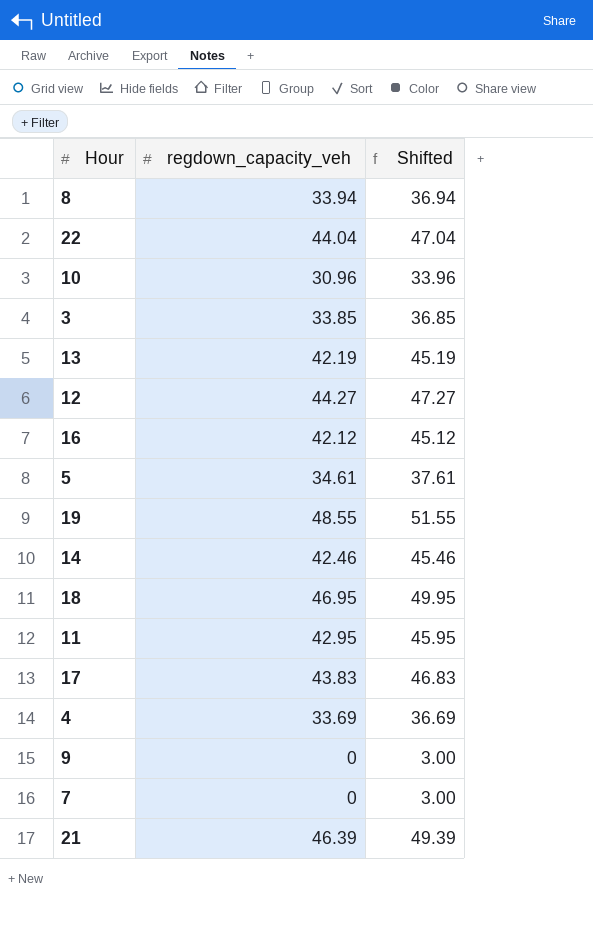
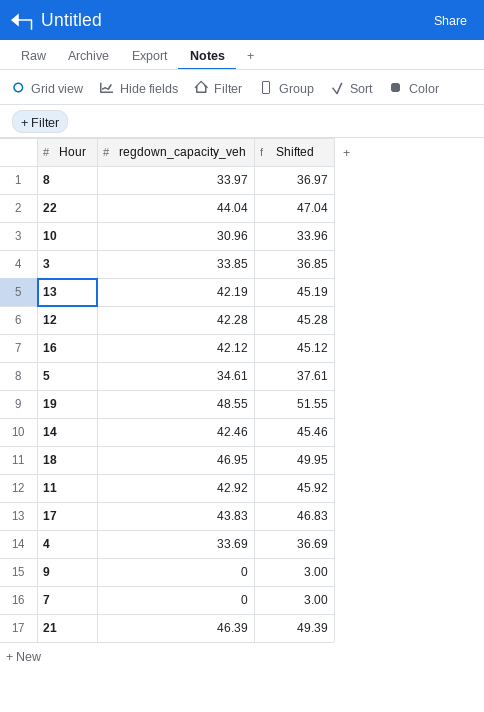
8 | regdown_capacity_veh: 33.94 -> 33.97
8 | Shifted: 36.94 -> 36.97
12 | regdown_capacity_veh: 44.27 -> 42.28
12 | Shifted: 47.27 -> 45.28
11 | regdown_capacity_veh: 42.95 -> 42.92
11 | Shifted: 45.95 -> 45.92

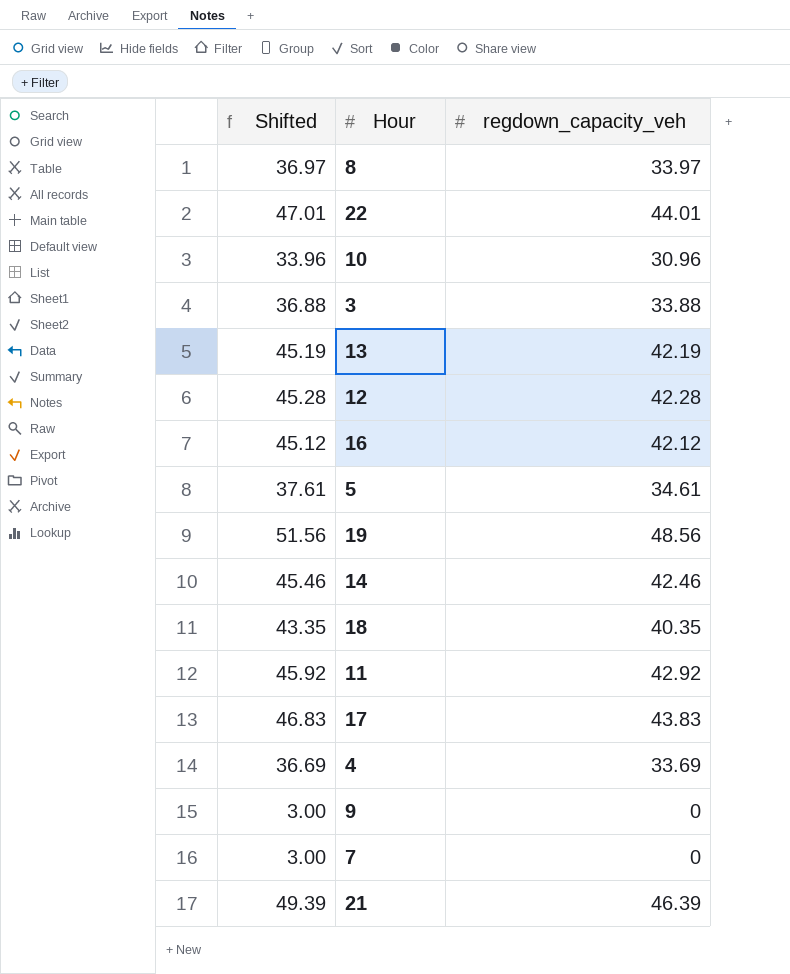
column Shifted | position: 3 -> 1
22 | Shifted: 47.04 -> 47.01
22 | regdown_capacity_veh: 44.04 -> 44.01
3 | Shifted: 36.85 -> 36.88
3 | regdown_capacity_veh: 33.85 -> 33.88
19 | Shifted: 51.55 -> 51.56
19 | regdown_capacity_veh: 48.55 -> 48.56
18 | Shifted: 49.95 -> 43.35
18 | regdown_capacity_veh: 46.95 -> 40.35

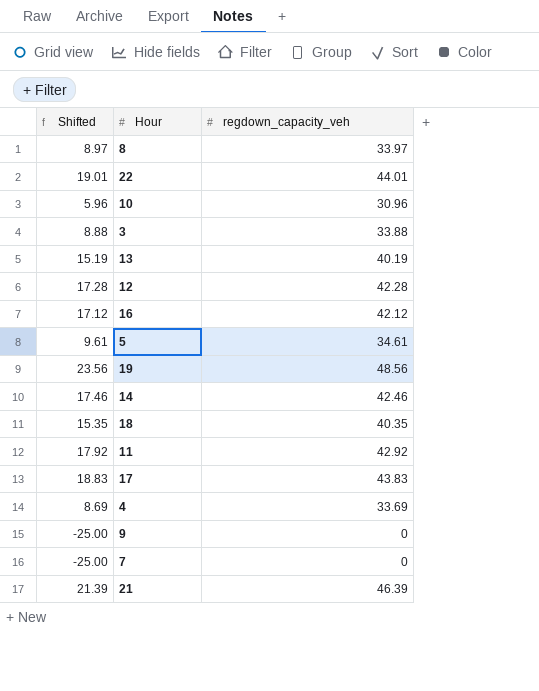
column Shifted | formula: [regdown_capacity_veh] + 3 -> [regdown_capacity_veh] - 25
13 | regdown_capacity_veh: 42.19 -> 40.19

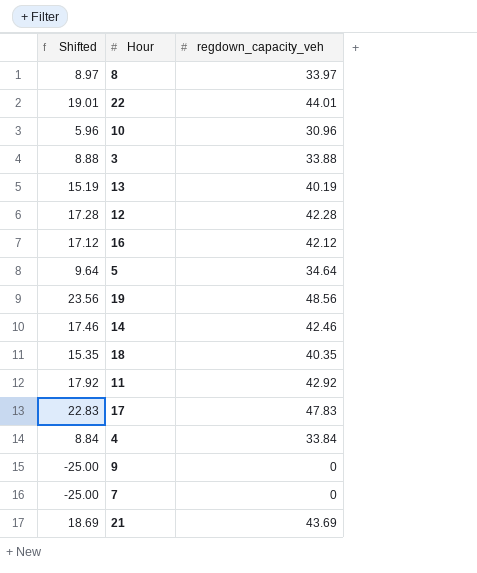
5 | Shifted: 9.61 -> 9.64
5 | regdown_capacity_veh: 34.61 -> 34.64
17 | Shifted: 18.83 -> 22.83
17 | regdown_capacity_veh: 43.83 -> 47.83
4 | Shifted: 8.69 -> 8.84
4 | regdown_capacity_veh: 33.69 -> 33.84
21 | Shifted: 21.39 -> 18.69
21 | regdown_capacity_veh: 46.39 -> 43.69

